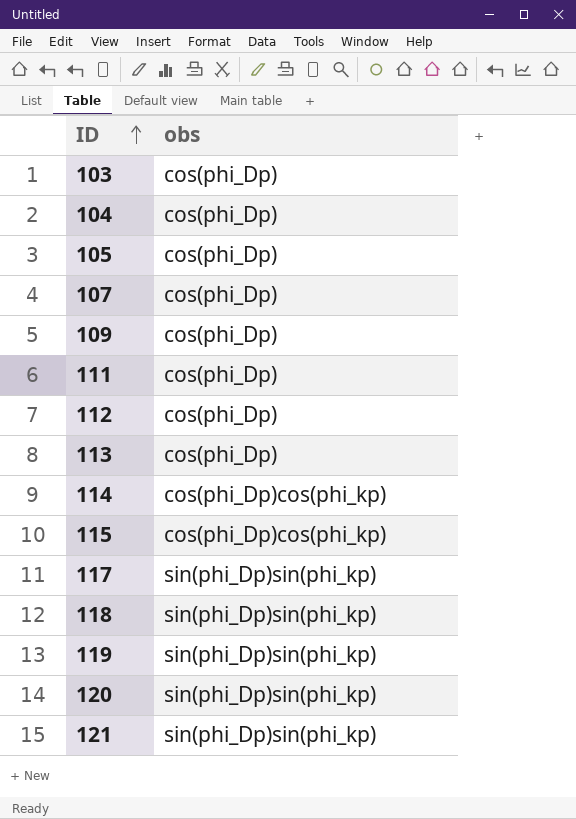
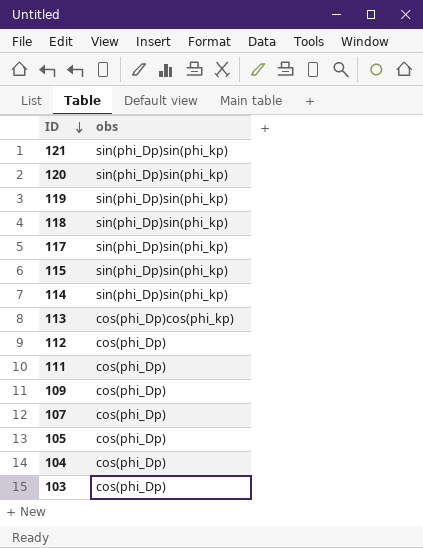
row order: ID ascending -> ID descending
115 | obs: cos(phi_Dp)cos(phi_kp) -> sin(phi_Dp)sin(phi_kp)
114 | obs: cos(phi_Dp)cos(phi_kp) -> sin(phi_Dp)sin(phi_kp)
113 | obs: cos(phi_Dp) -> cos(phi_Dp)cos(phi_kp)

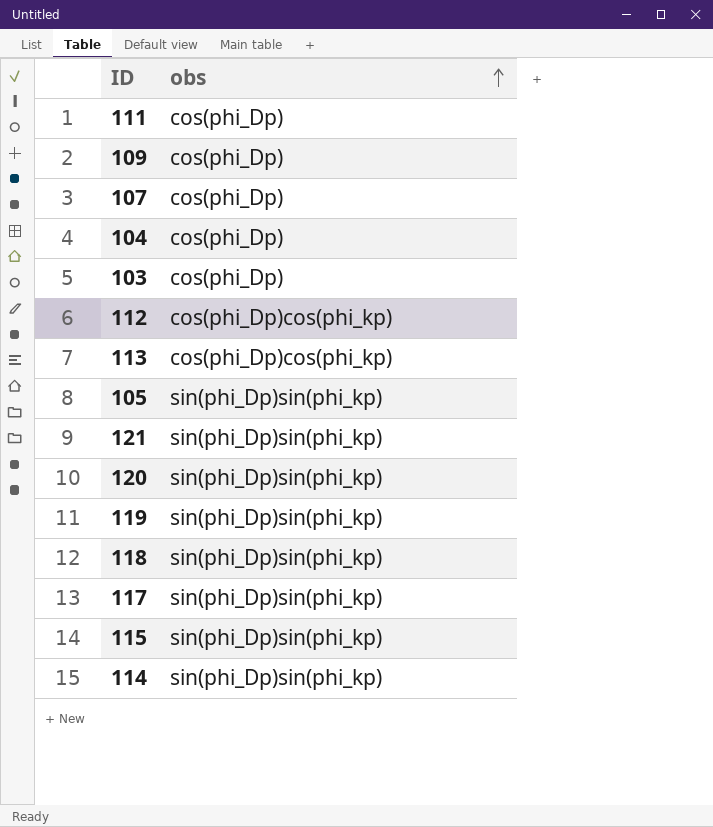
row order: ID descending -> obs ascending
112 | obs: cos(phi_Dp) -> cos(phi_Dp)cos(phi_kp)
105 | obs: cos(phi_Dp) -> sin(phi_Dp)sin(phi_kp)

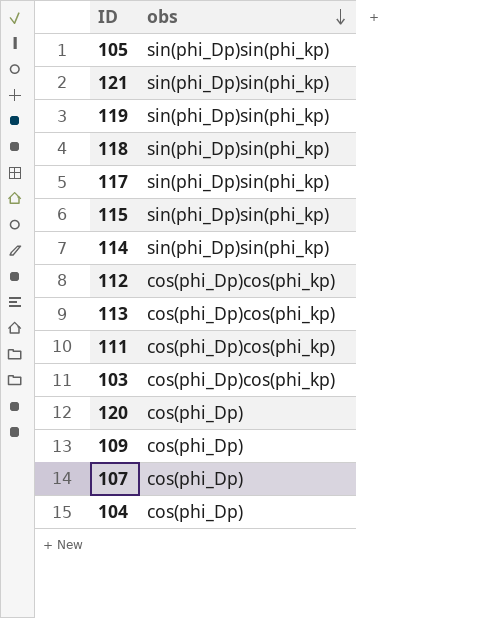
row order: obs ascending -> obs descending
111 | obs: cos(phi_Dp) -> cos(phi_Dp)cos(phi_kp)
103 | obs: cos(phi_Dp) -> cos(phi_Dp)cos(phi_kp)
120 | obs: sin(phi_Dp)sin(phi_kp) -> cos(phi_Dp)

